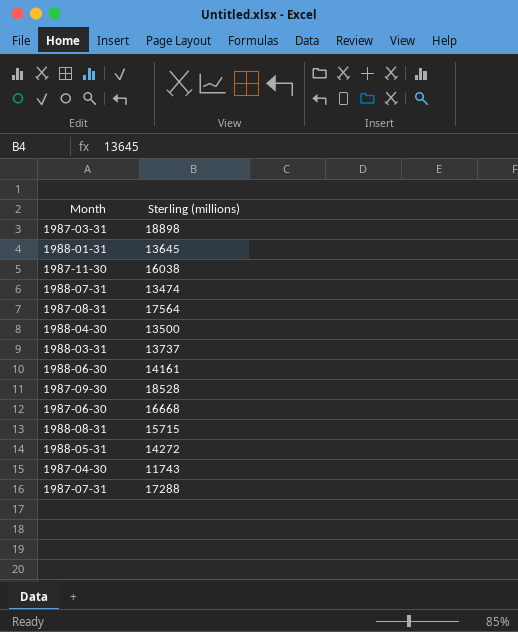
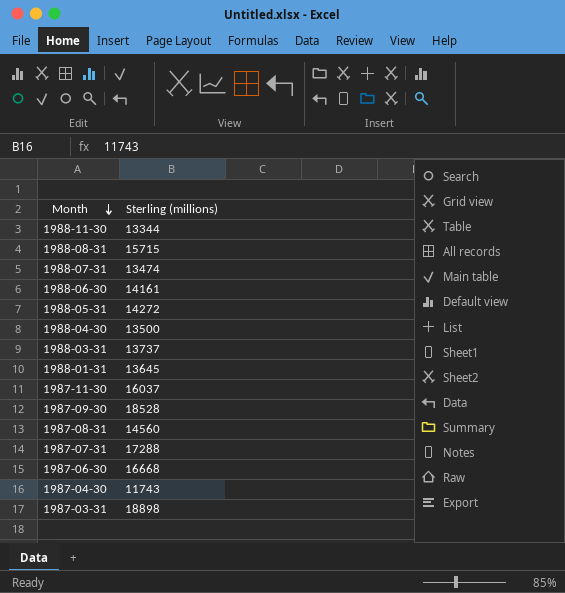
row order: none -> Month descending
row 1988-11-30: none -> 13344
1987-11-30 | Sterling (millions): 16038 -> 16037
1987-08-31 | Sterling (millions): 17564 -> 14560

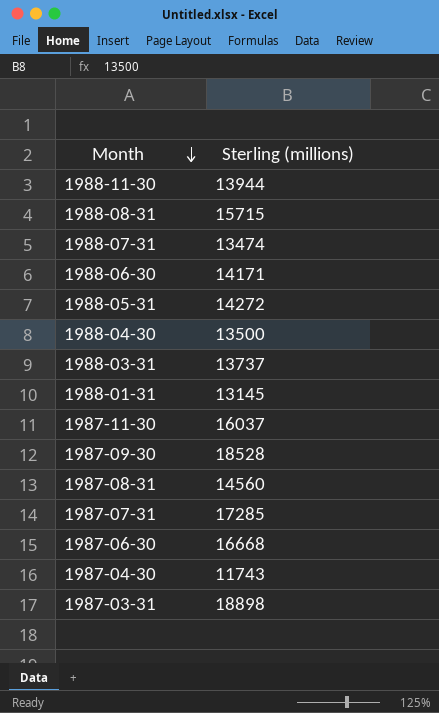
1988-11-30 | Sterling (millions): 13344 -> 13944
1988-06-30 | Sterling (millions): 14161 -> 14171
1988-01-31 | Sterling (millions): 13645 -> 13145
1987-07-31 | Sterling (millions): 17288 -> 17285

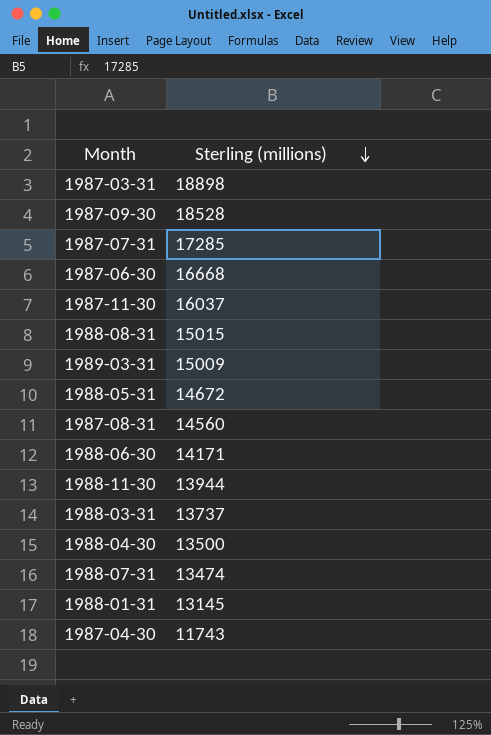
row order: Month descending -> Sterling (millions) descending
1988-08-31 | Sterling (millions): 15715 -> 15015
row 1989-03-31: none -> 15009
1988-05-31 | Sterling (millions): 14272 -> 14672

